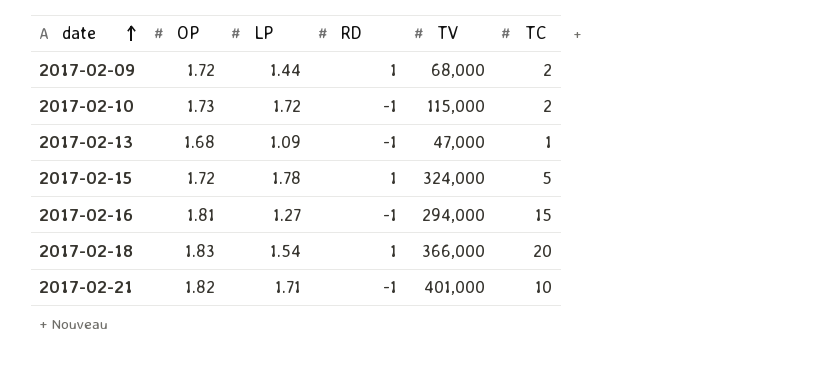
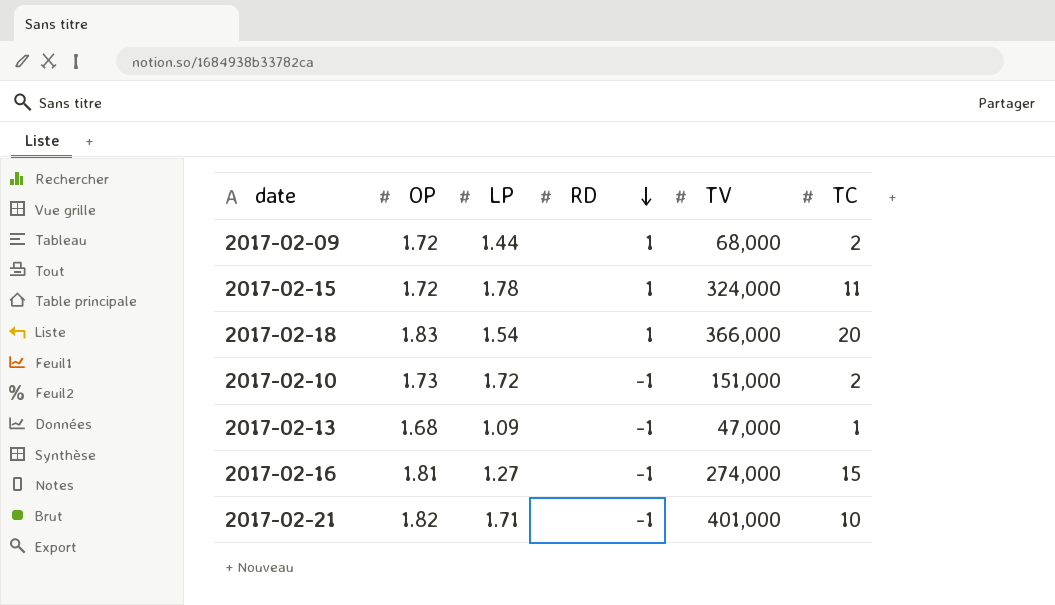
row order: date ascending -> RD descending
2017-02-15 | TC: 5 -> 11
2017-02-10 | TV: 115,000 -> 151,000
2017-02-16 | TV: 294,000 -> 274,000

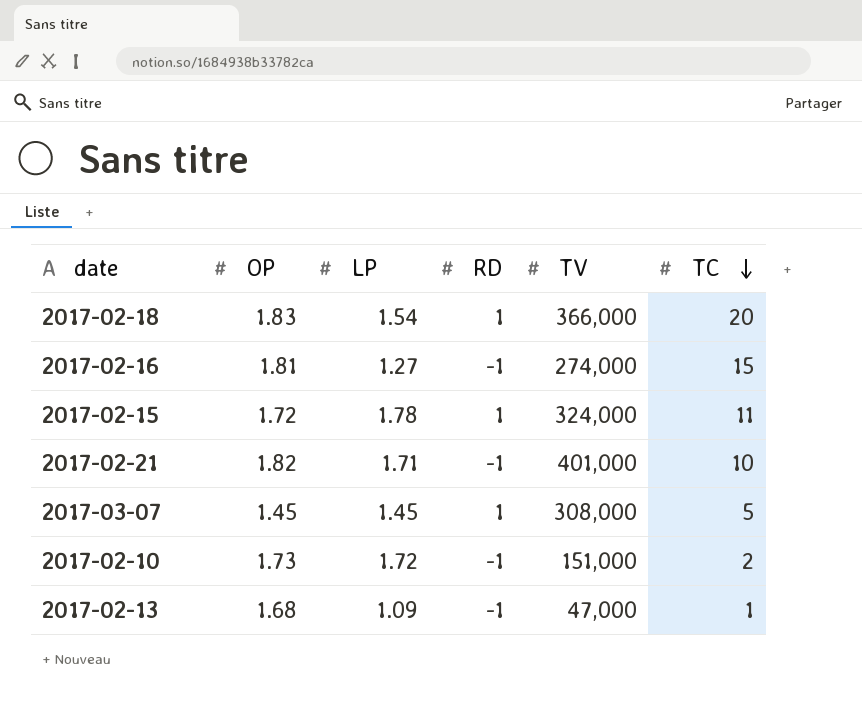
row order: RD descending -> TC descending
row 2017-02-09: 1.72 | 1.44 | 1 | 68,000 | 2 -> none
row 2017-03-07: none -> 1.45 | 1.45 | 1 | 308,000 | 5

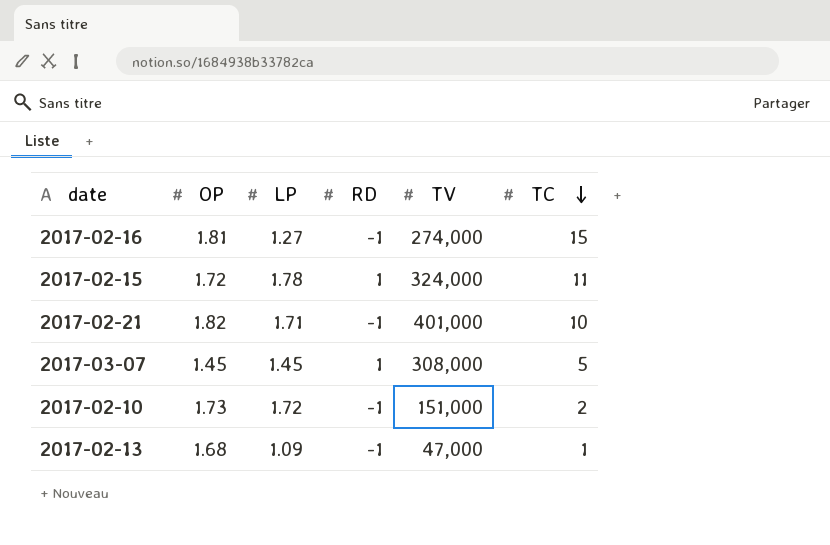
row 2017-02-18: 1.83 | 1.54 | 1 | 366,000 | 20 -> none

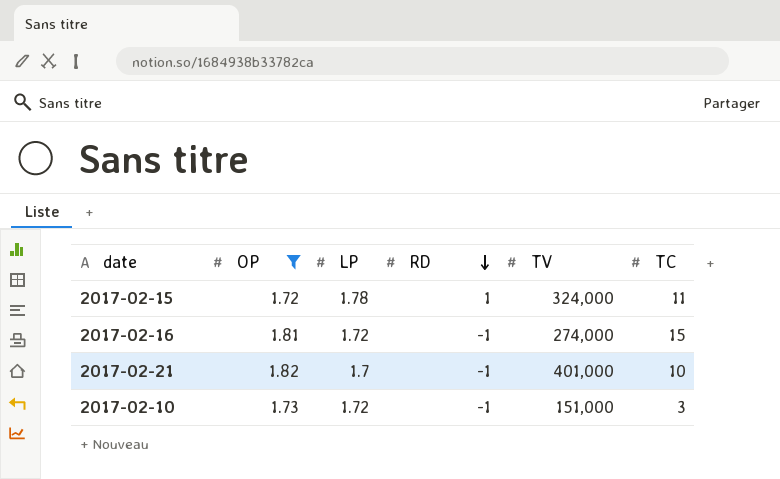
filter: none -> OP >= 1.72
row order: TC descending -> RD descending
2017-02-16 | LP: 1.27 -> 1.72
2017-02-21 | LP: 1.71 -> 1.7
2017-02-10 | TC: 2 -> 3

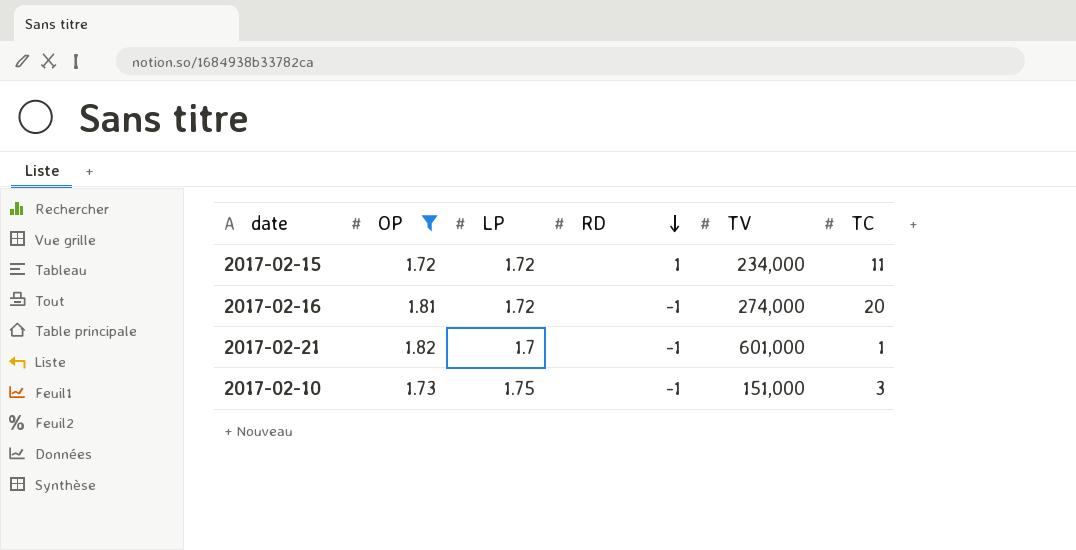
2017-02-15 | LP: 1.78 -> 1.72
2017-02-15 | TV: 324,000 -> 234,000
2017-02-16 | TC: 15 -> 20
2017-02-21 | TV: 401,000 -> 601,000
2017-02-21 | TC: 10 -> 1
2017-02-10 | LP: 1.72 -> 1.75

